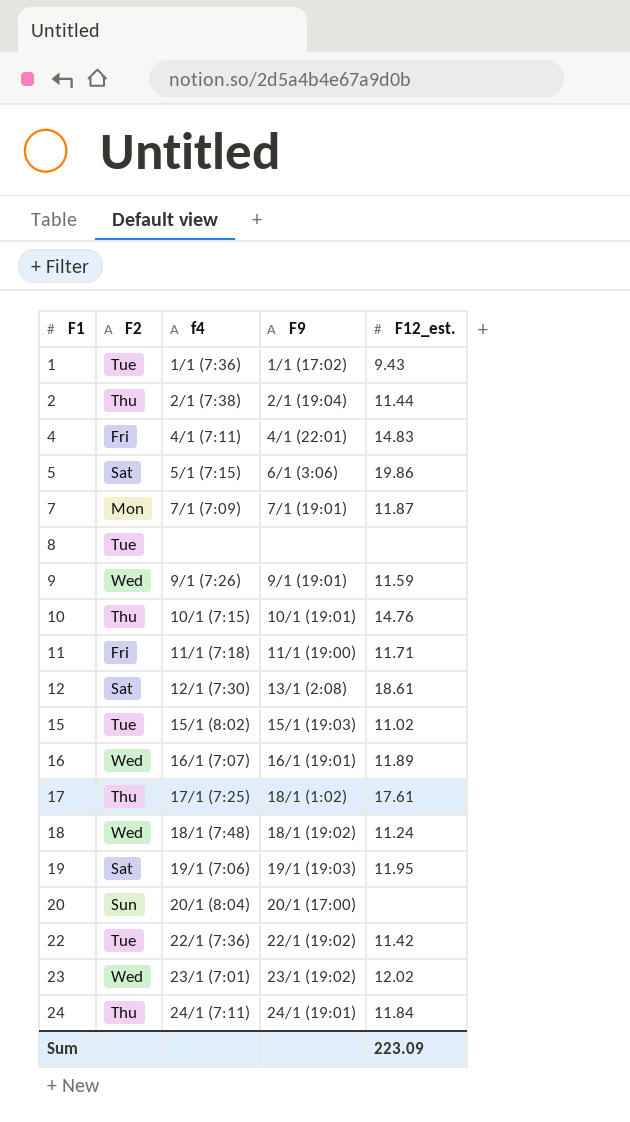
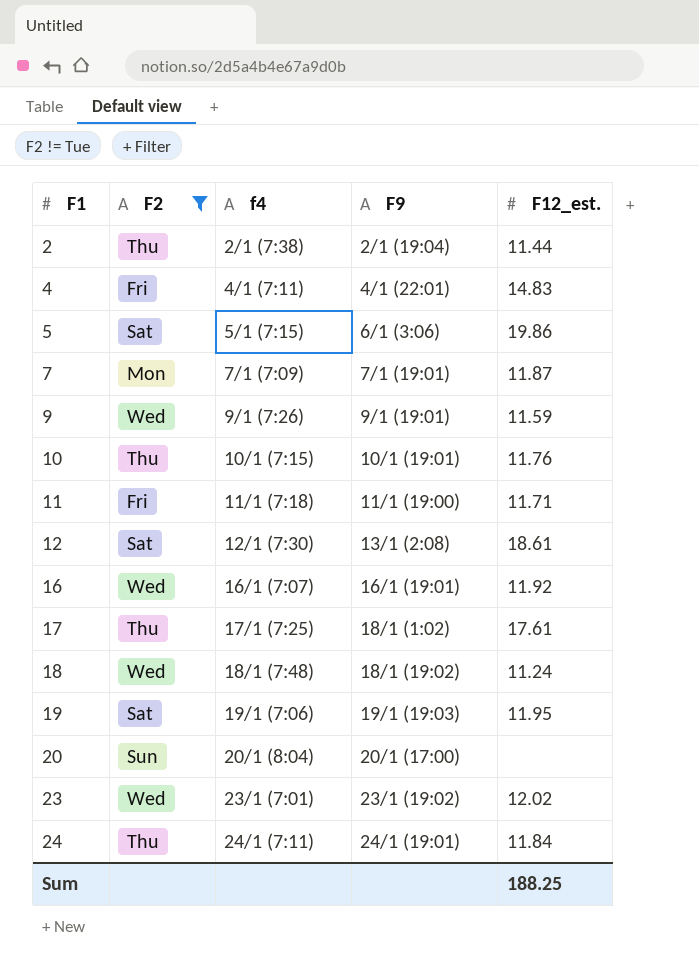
filter: none -> F2 != Tue
10 | F12_est.: 14.76 -> 11.76
16 | F12_est.: 11.89 -> 11.92
Sum | F12_est.: 223.09 -> 188.25

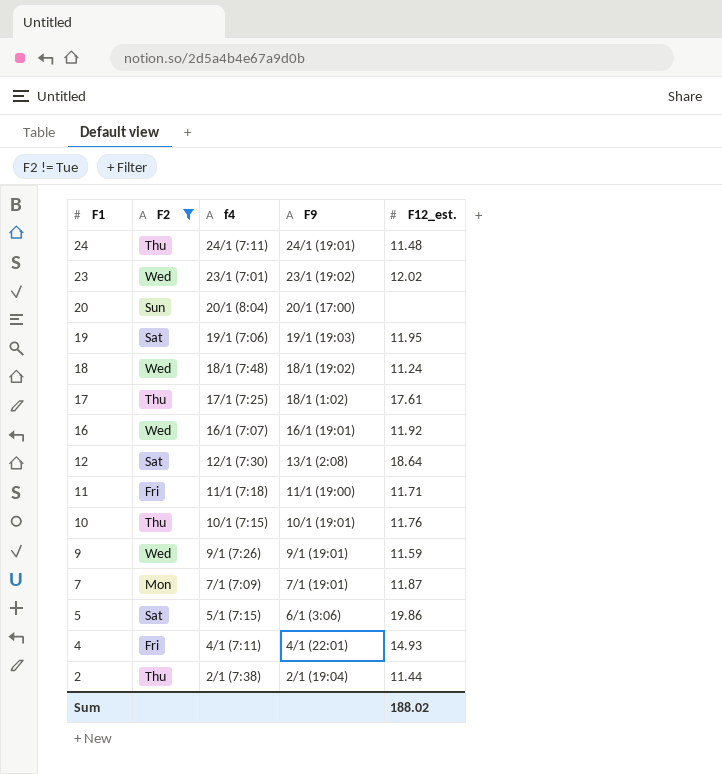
row order: F1 ascending -> F1 descending
24 | F12_est.: 11.84 -> 11.48
12 | F12_est.: 18.61 -> 18.64
4 | F12_est.: 14.83 -> 14.93
Sum | F12_est.: 188.25 -> 188.02

